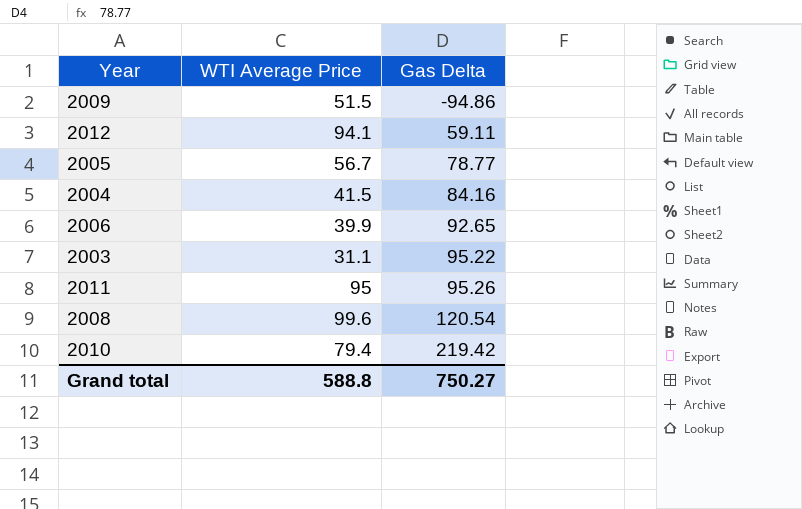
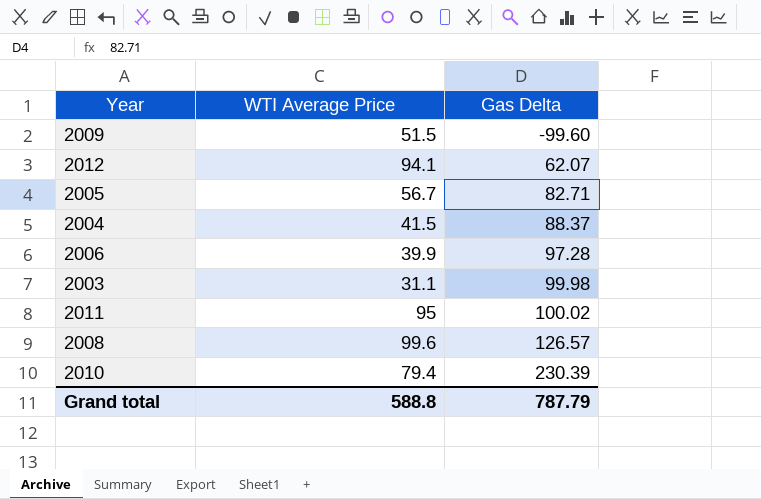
2009 | Gas Delta: -94.86 -> -99.60
2012 | Gas Delta: 59.11 -> 62.07
2005 | Gas Delta: 78.77 -> 82.71
2004 | Gas Delta: 84.16 -> 88.37
2006 | Gas Delta: 92.65 -> 97.28
2003 | Gas Delta: 95.22 -> 99.98
2011 | Gas Delta: 95.26 -> 100.02
2008 | Gas Delta: 120.54 -> 126.57
2010 | Gas Delta: 219.42 -> 230.39
Grand total | Gas Delta: 750.27 -> 787.79

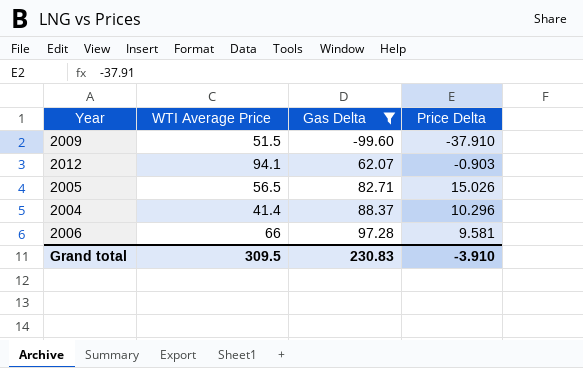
filter: none -> Gas Delta <= 97.28
column Price Delta | position: none -> 4
2005 | WTI Average Price: 56.7 -> 56.5
2004 | WTI Average Price: 41.5 -> 41.4
2006 | WTI Average Price: 39.9 -> 66
Grand total | WTI Average Price: 588.8 -> 309.5
Grand total | Gas Delta: 787.79 -> 230.83

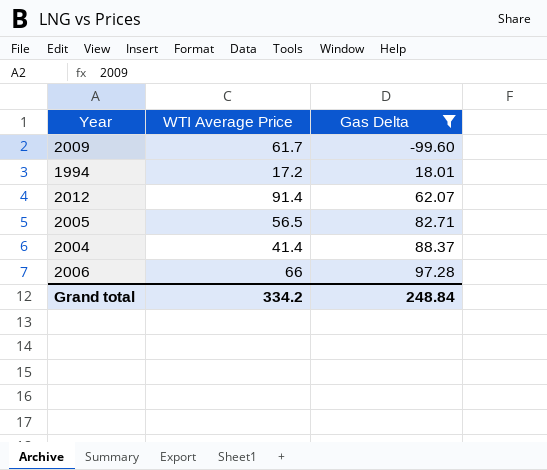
column Price Delta | position: 4 -> none
2009 | WTI Average Price: 51.5 -> 61.7
row 1994: none -> 17.2 | 18.01
2012 | WTI Average Price: 94.1 -> 91.4
Grand total | WTI Average Price: 309.5 -> 334.2
Grand total | Gas Delta: 230.83 -> 248.84

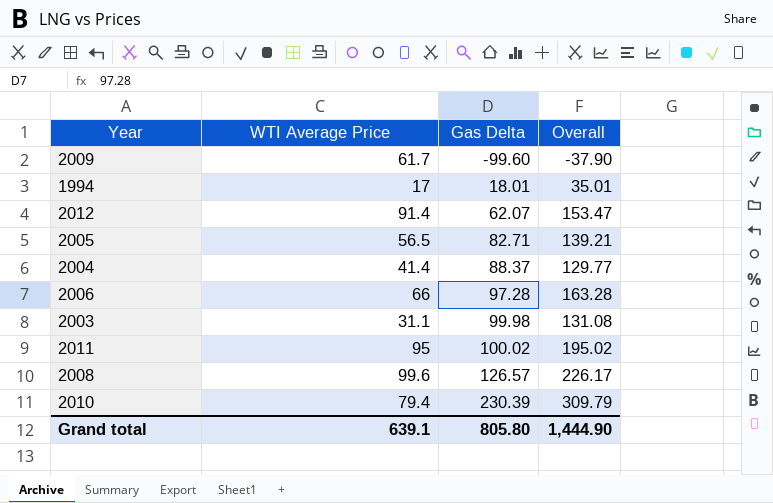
filter: Gas Delta <= 97.28 -> none
column Overall | formula: none -> [WTI Average Price] + [Gas Delta]
1994 | WTI Average Price: 17.2 -> 17
Grand total | WTI Average Price: 334.2 -> 639.1
Grand total | Gas Delta: 248.84 -> 805.80

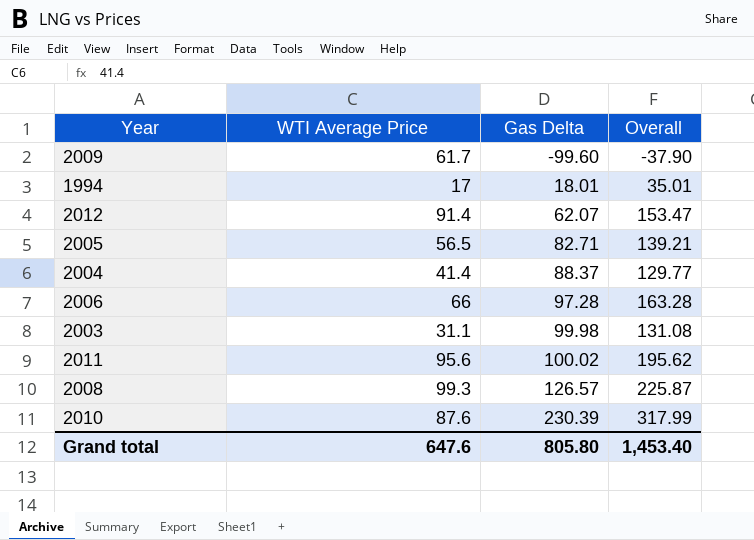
2011 | WTI Average Price: 95 -> 95.6
2011 | Overall: 195.02 -> 195.62
2008 | WTI Average Price: 99.6 -> 99.3
2008 | Overall: 226.17 -> 225.87
2010 | WTI Average Price: 79.4 -> 87.6
2010 | Overall: 309.79 -> 317.99
Grand total | WTI Average Price: 639.1 -> 647.6
Grand total | Overall: 1,444.90 -> 1,453.40

